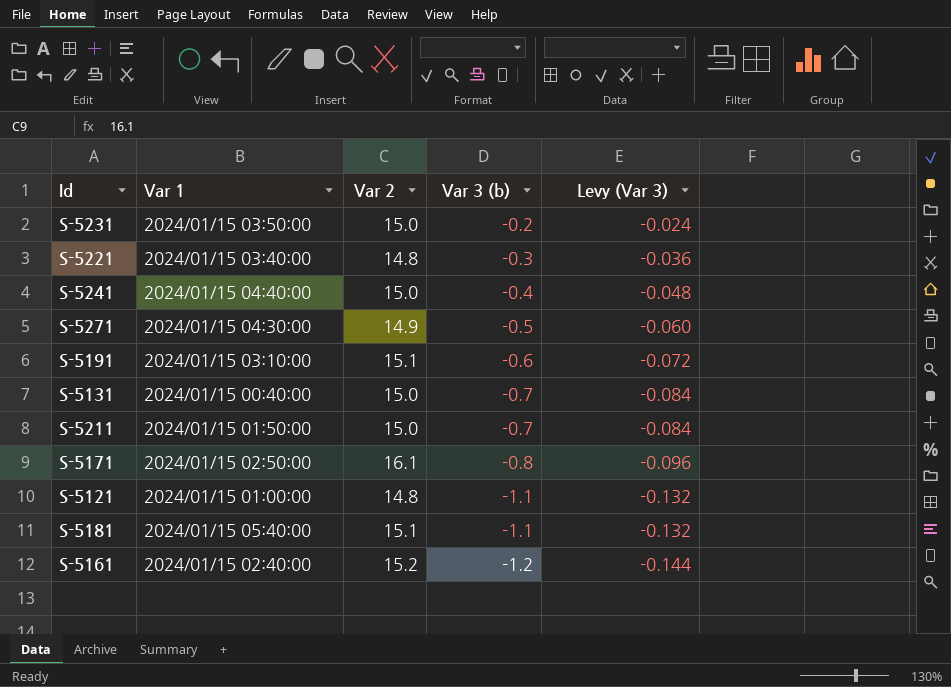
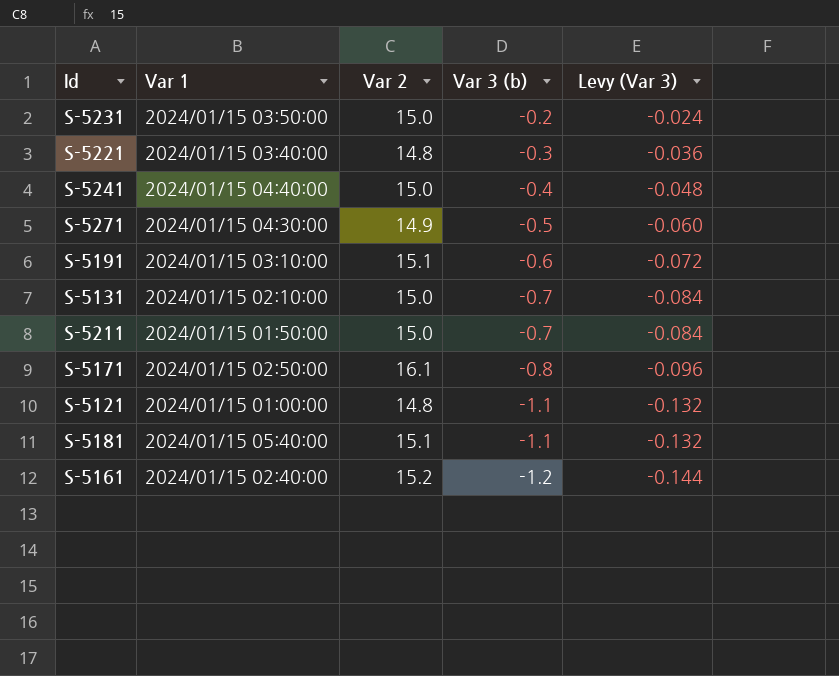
S-5131 | Var 1: 2024/01/15 00:40:00 -> 2024/01/15 02:10:00

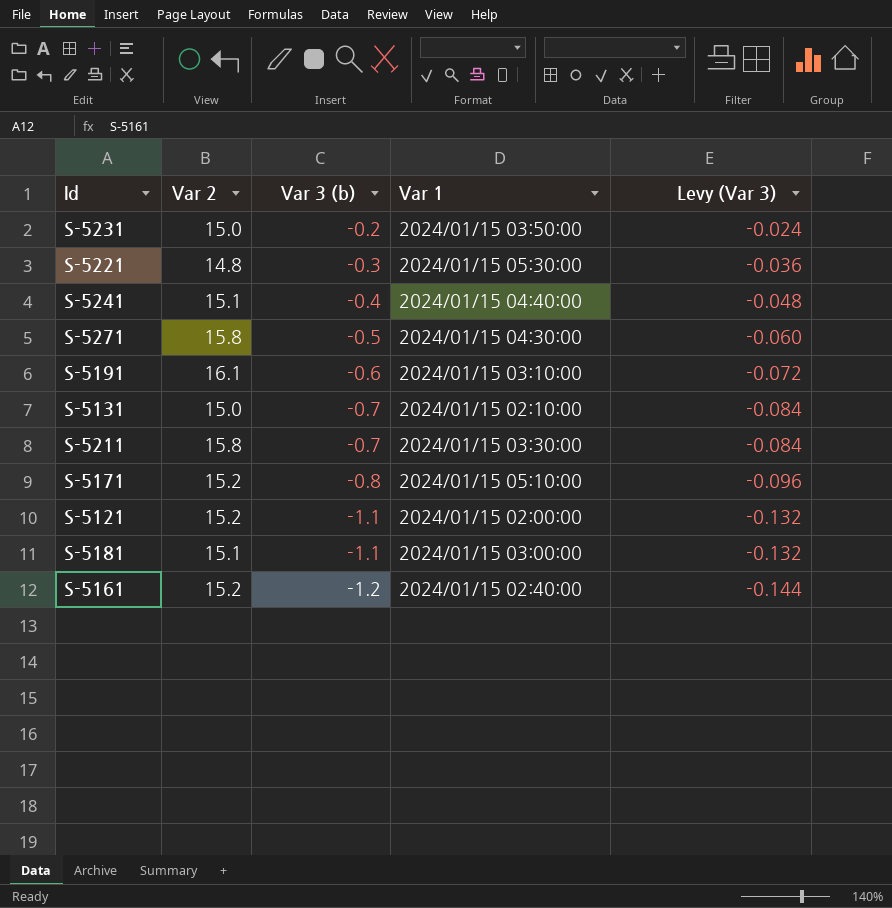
column Var 1 | position: 2 -> 4
S-5221 | Var 1: 2024/01/15 03:40:00 -> 2024/01/15 05:30:00
S-5241 | Var 2: 15.0 -> 15.1
S-5271 | Var 2: 14.9 -> 15.8
S-5191 | Var 2: 15.1 -> 16.1
S-5211 | Var 2: 15.0 -> 15.8
S-5211 | Var 1: 2024/01/15 01:50:00 -> 2024/01/15 03:30:00
S-5171 | Var 2: 16.1 -> 15.2
S-5171 | Var 1: 2024/01/15 02:50:00 -> 2024/01/15 05:10:00
S-5121 | Var 2: 14.8 -> 15.2
S-5121 | Var 1: 2024/01/15 01:00:00 -> 2024/01/15 02:00:00
S-5181 | Var 1: 2024/01/15 05:40:00 -> 2024/01/15 03:00:00

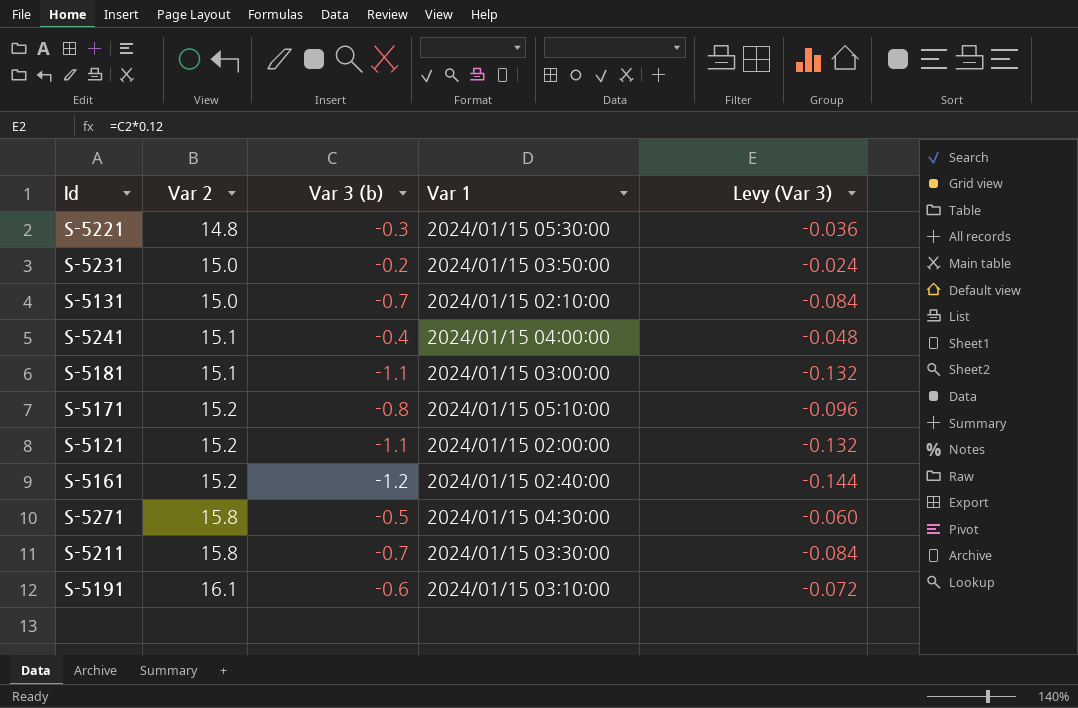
row order: Var 3 (b) descending -> Var 2 ascending
S-5241 | Var 1: 2024/01/15 04:40:00 -> 2024/01/15 04:00:00

